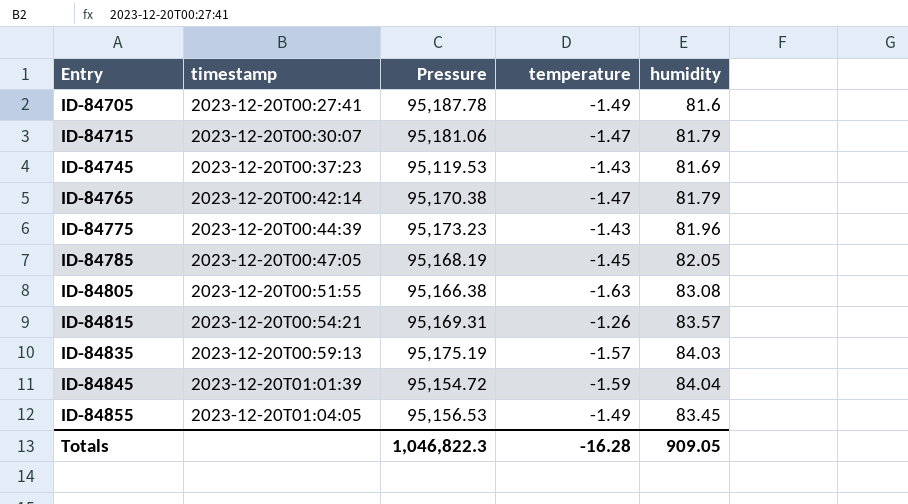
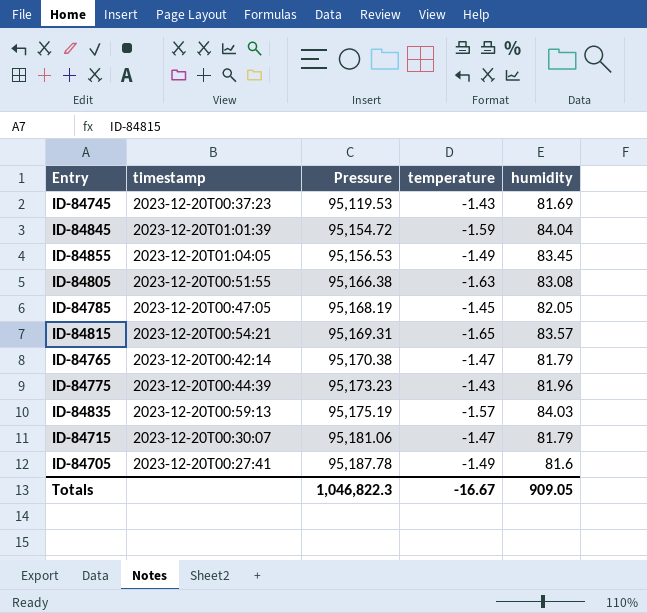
row order: Entry ascending -> Pressure ascending
ID-84815 | temperature: -1.26 -> -1.65
Totals | temperature: -16.28 -> -16.67

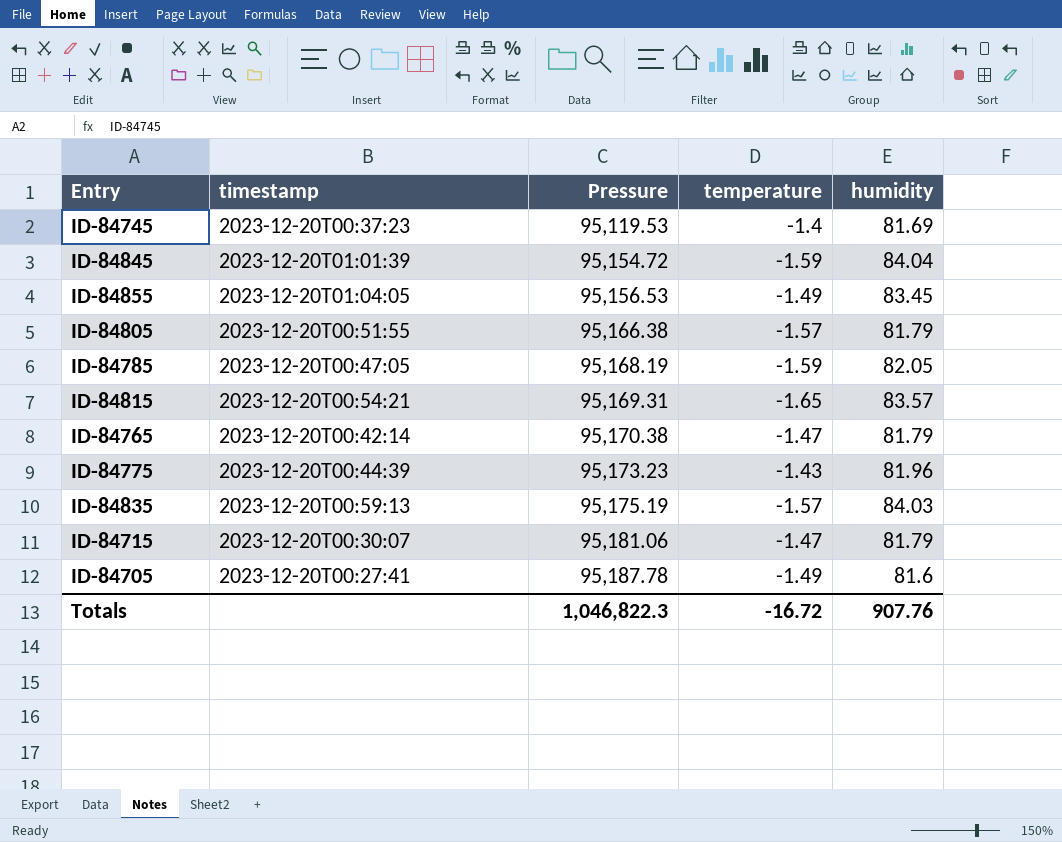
ID-84745 | temperature: -1.43 -> -1.4
ID-84805 | temperature: -1.63 -> -1.57
ID-84805 | humidity: 83.08 -> 81.79
ID-84785 | temperature: -1.45 -> -1.59
Totals | temperature: -16.67 -> -16.72
Totals | humidity: 909.05 -> 907.76

